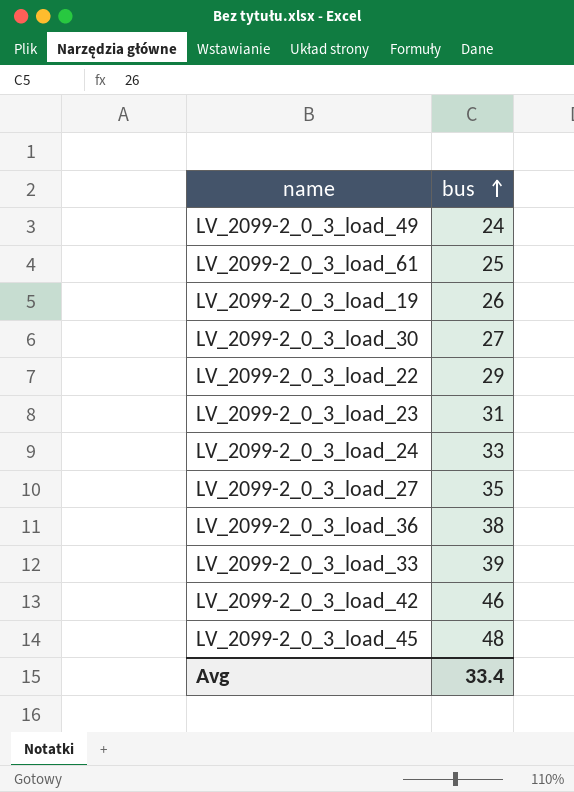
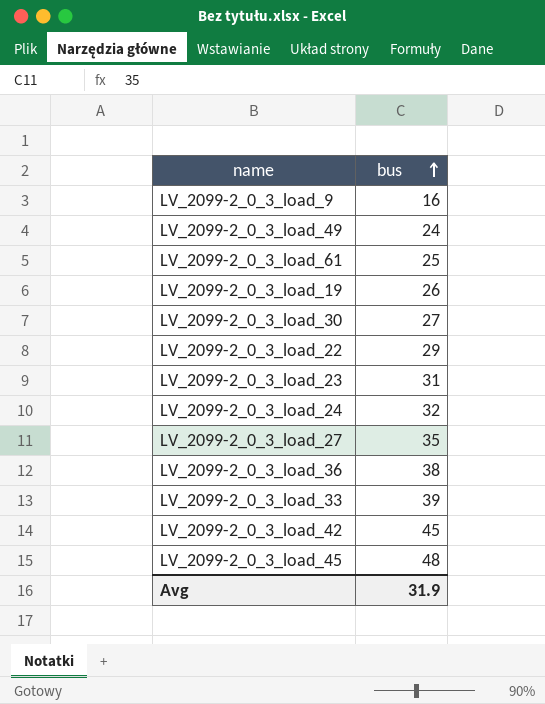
row LV_2099-2_0_3_load_9: none -> 16
LV_2099-2_0_3_load_24 | bus: 33 -> 32
LV_2099-2_0_3_load_42 | bus: 46 -> 45
Avg | bus: 33.4 -> 31.9

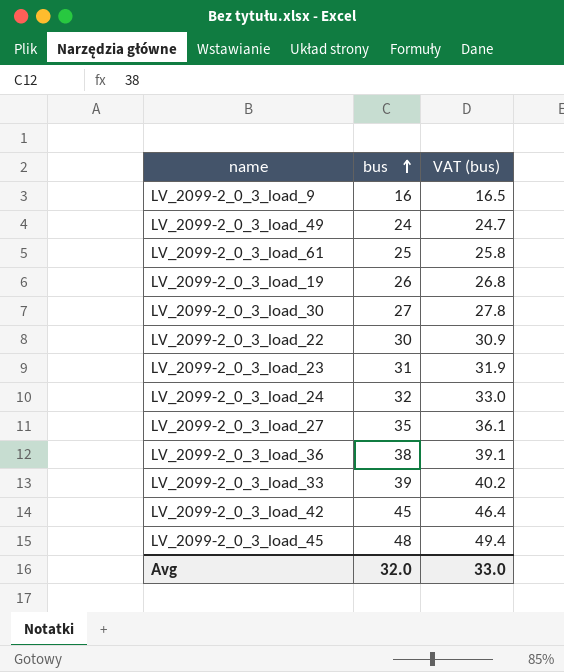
column VAT (bus) | formula: none -> [bus] * 1.03
LV_2099-2_0_3_load_22 | bus: 29 -> 30
Avg | bus: 31.9 -> 32.0

